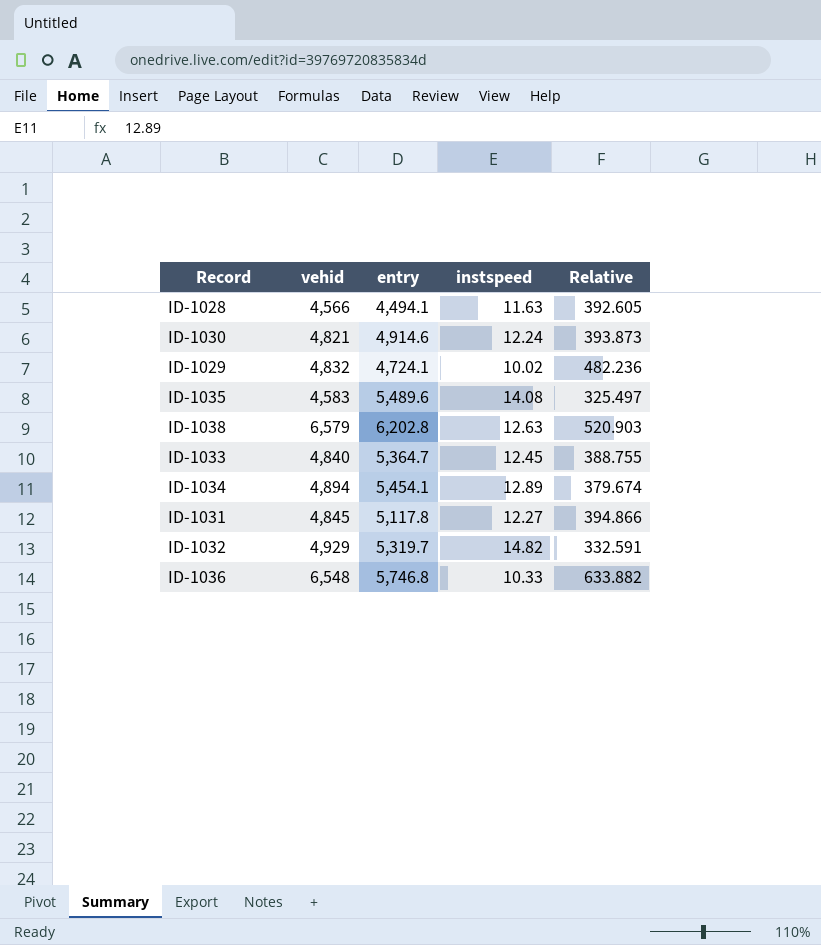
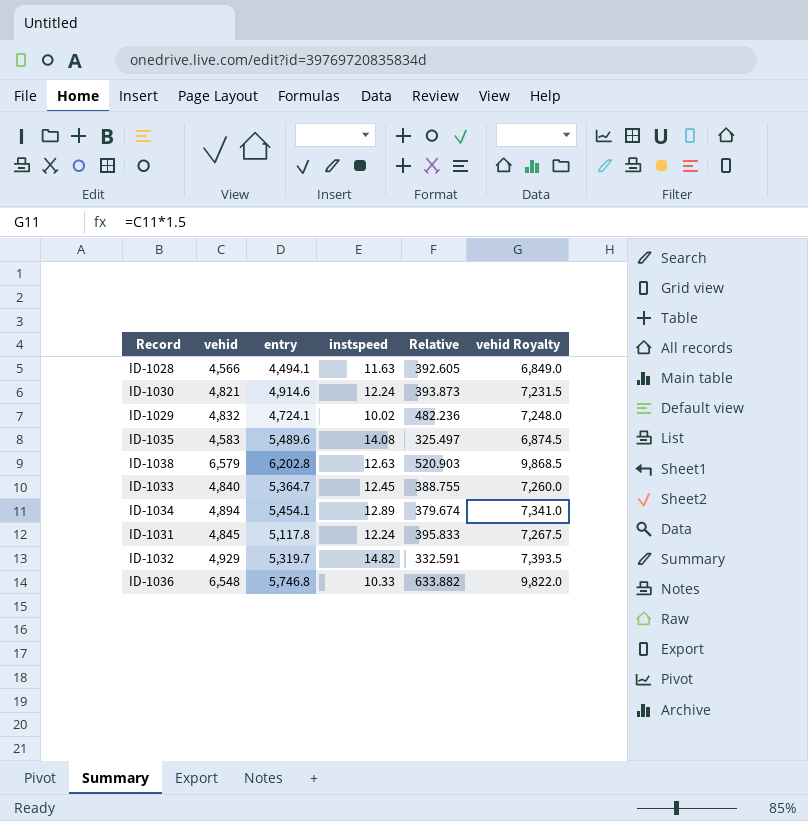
column vehid Royalty | formula: none -> [vehid] * 1.5
ID-1031 | instspeed: 12.27 -> 12.24
ID-1031 | Relative: 394.866 -> 395.833

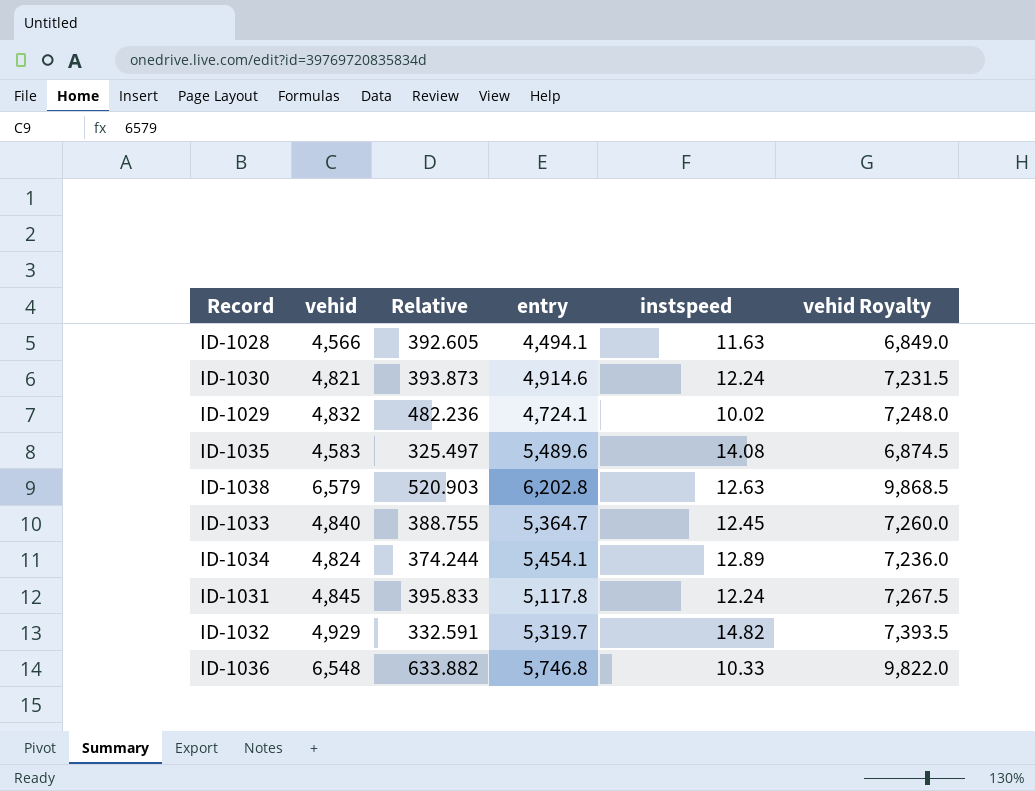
column Relative | position: 5 -> 3
ID-1034 | vehid: 4,894 -> 4,824
ID-1034 | Relative: 379.674 -> 374.244
ID-1034 | vehid Royalty: 7,341.0 -> 7,236.0

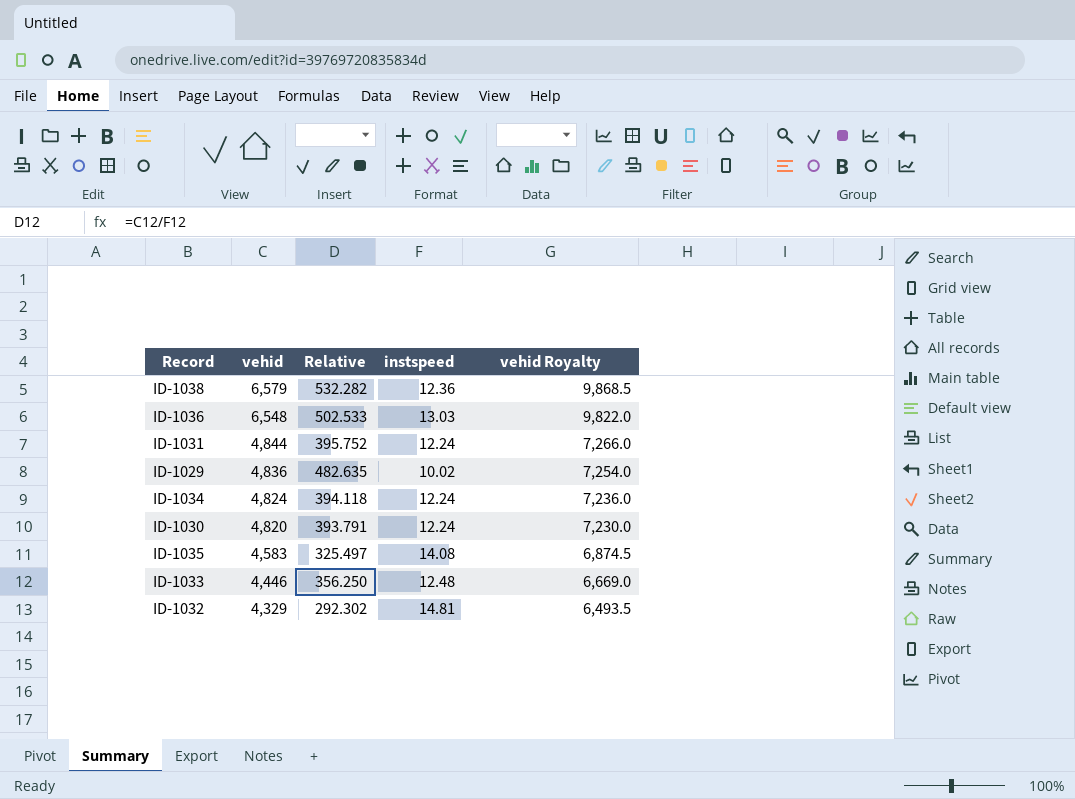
row order: none -> vehid descending
column entry | position: 4 -> none
row ID-1028: 4,566 | 392.605 | 4,494.1 | 11.63 | 6,849.0 -> none
ID-1038 | Relative: 520.903 -> 532.282
ID-1038 | instspeed: 12.63 -> 12.36
ID-1036 | Relative: 633.882 -> 502.533
ID-1036 | instspeed: 10.33 -> 13.03
ID-1031 | vehid: 4,845 -> 4,844
ID-1031 | Relative: 395.833 -> 395.752
ID-1031 | vehid Royalty: 7,267.5 -> 7,266.0
ID-1029 | vehid: 4,832 -> 4,836
ID-1029 | Relative: 482.236 -> 482.635
ID-1029 | vehid Royalty: 7,248.0 -> 7,254.0
ID-1034 | Relative: 374.244 -> 394.118
ID-1034 | instspeed: 12.89 -> 12.24
ID-1030 | vehid: 4,821 -> 4,820
ID-1030 | Relative: 393.873 -> 393.791
ID-1030 | vehid Royalty: 7,231.5 -> 7,230.0
ID-1033 | vehid: 4,840 -> 4,446
ID-1033 | Relative: 388.755 -> 356.250
ID-1033 | instspeed: 12.45 -> 12.48
ID-1033 | vehid Royalty: 7,260.0 -> 6,669.0
ID-1032 | vehid: 4,929 -> 4,329
ID-1032 | Relative: 332.591 -> 292.302
ID-1032 | instspeed: 14.82 -> 14.81
ID-1032 | vehid Royalty: 7,393.5 -> 6,493.5

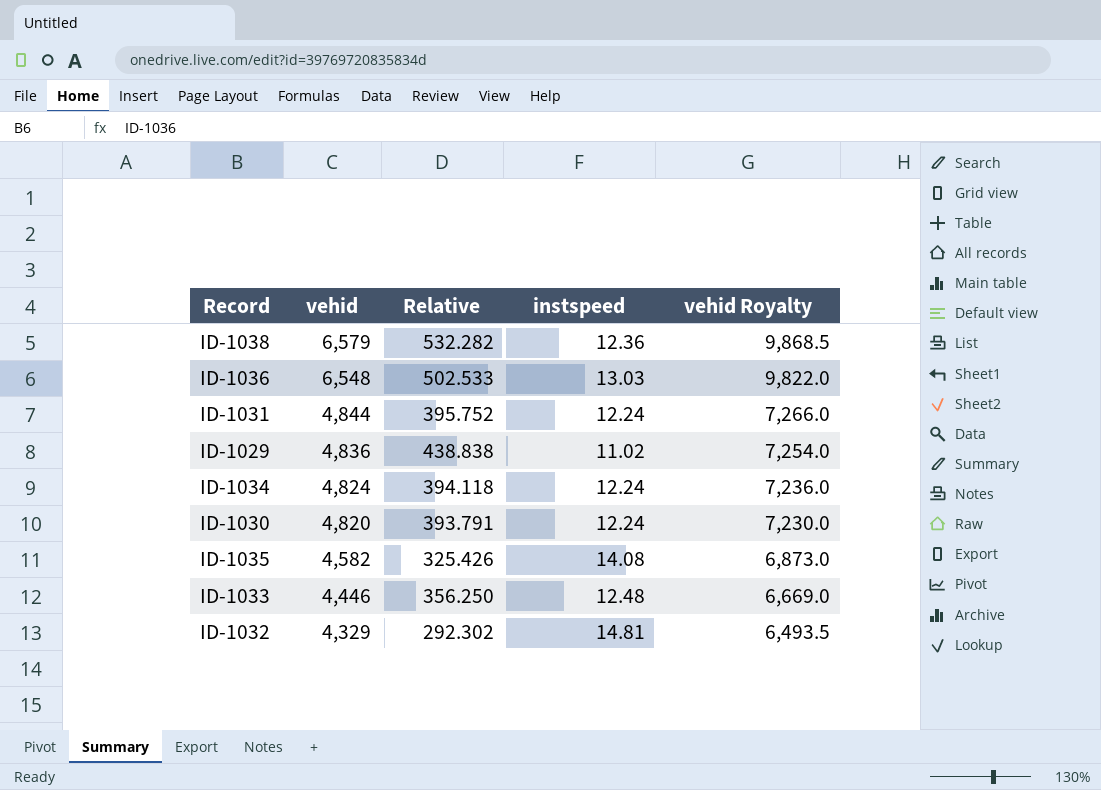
ID-1029 | Relative: 482.635 -> 438.838
ID-1029 | instspeed: 10.02 -> 11.02
ID-1035 | vehid: 4,583 -> 4,582
ID-1035 | Relative: 325.497 -> 325.426
ID-1035 | vehid Royalty: 6,874.5 -> 6,873.0

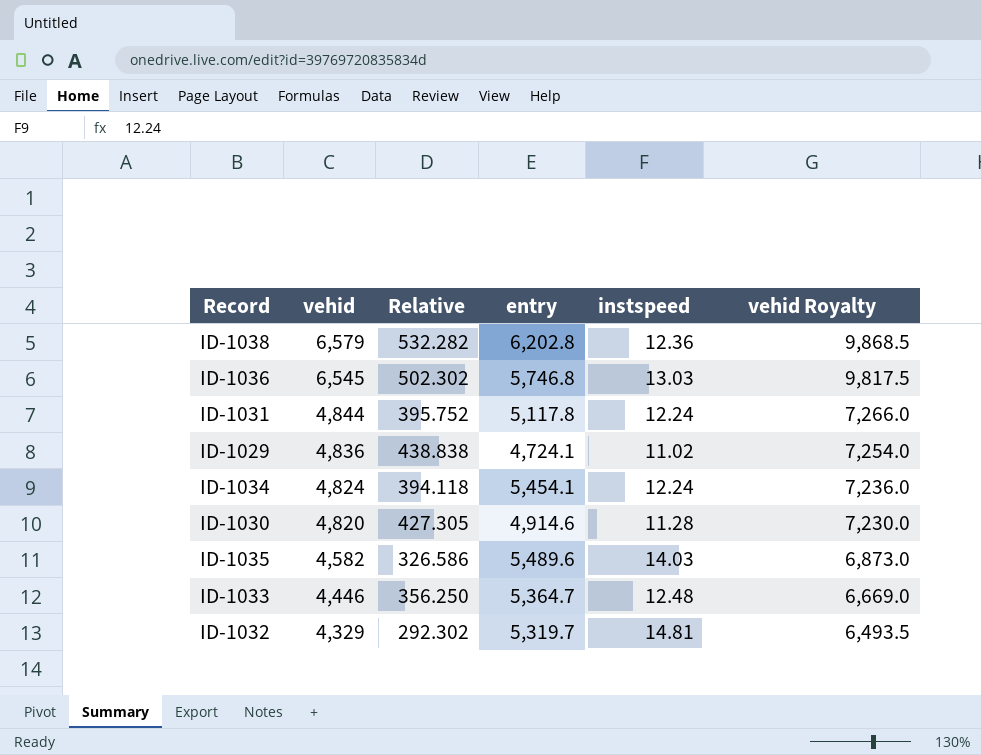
column entry | position: none -> 4
ID-1036 | vehid: 6,548 -> 6,545
ID-1036 | Relative: 502.533 -> 502.302
ID-1036 | vehid Royalty: 9,822.0 -> 9,817.5
ID-1030 | Relative: 393.791 -> 427.305
ID-1030 | instspeed: 12.24 -> 11.28
ID-1035 | Relative: 325.426 -> 326.586
ID-1035 | instspeed: 14.08 -> 14.03

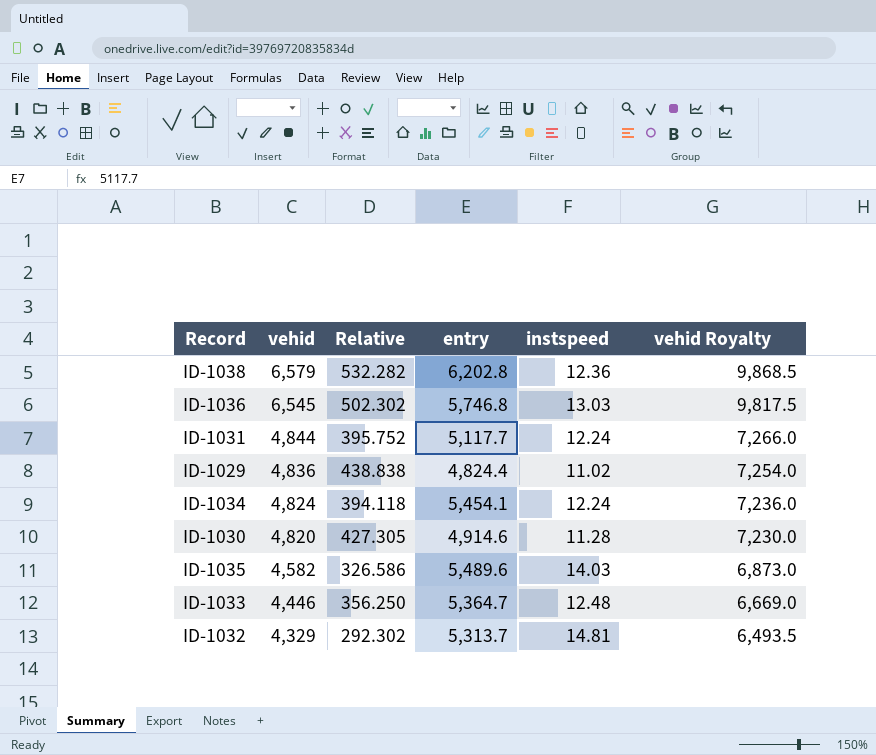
ID-1031 | entry: 5,117.8 -> 5,117.7
ID-1029 | entry: 4,724.1 -> 4,824.4
ID-1032 | entry: 5,319.7 -> 5,313.7

